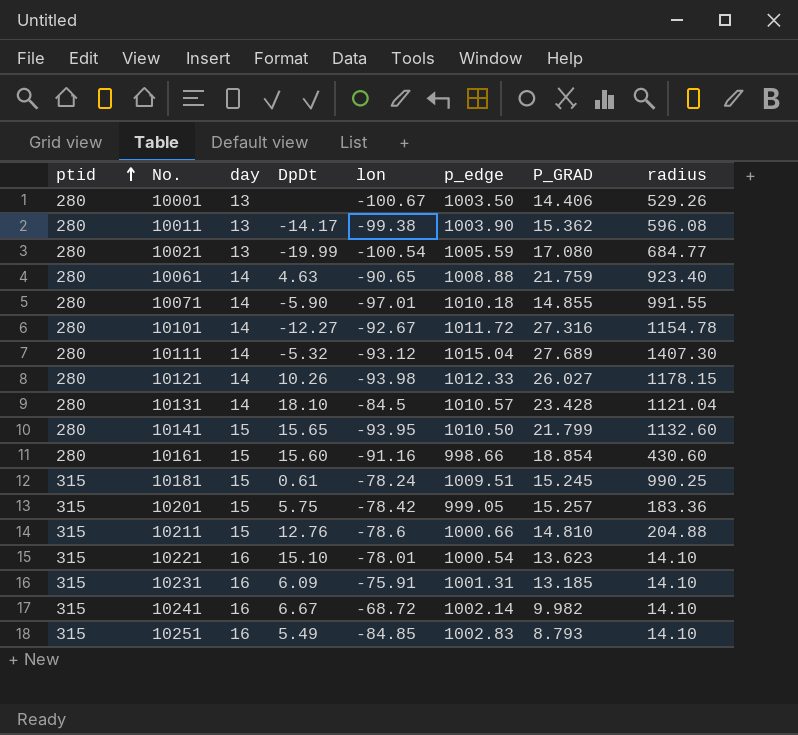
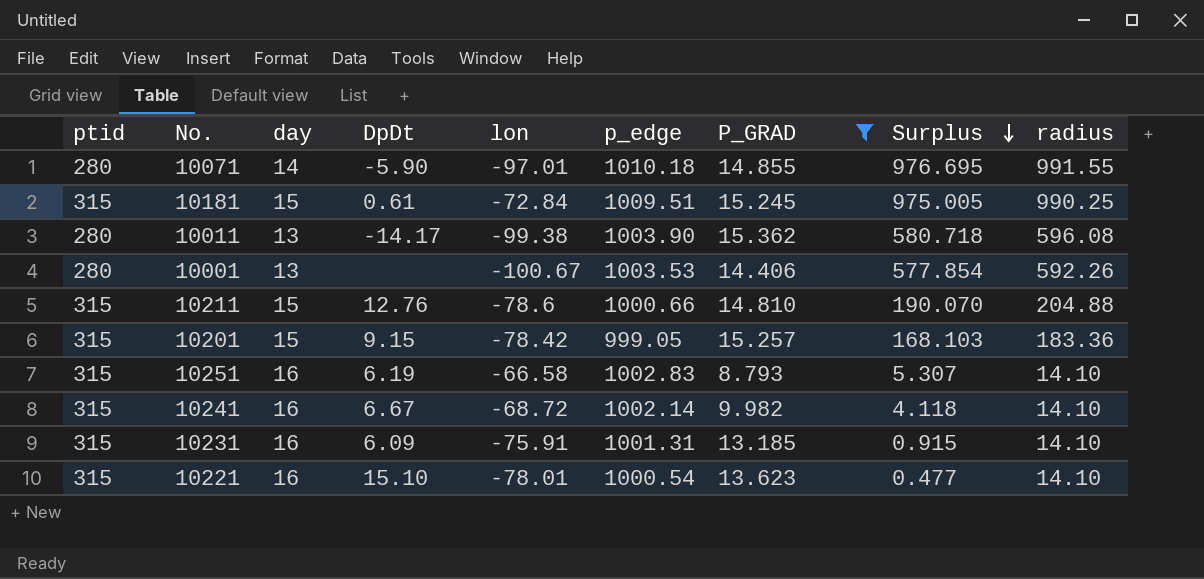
filter: none -> P_GRAD <= 15.362
row order: ptid ascending -> Surplus descending
column Surplus | formula: none -> [radius] - [P_GRAD]
10181 | lon: -78.24 -> -72.84
10001 | p_edge: 1003.50 -> 1003.53
10001 | radius: 529.26 -> 592.26
10201 | DpDt: 5.75 -> 9.15
10251 | DpDt: 5.49 -> 6.19
10251 | lon: -84.85 -> -66.58

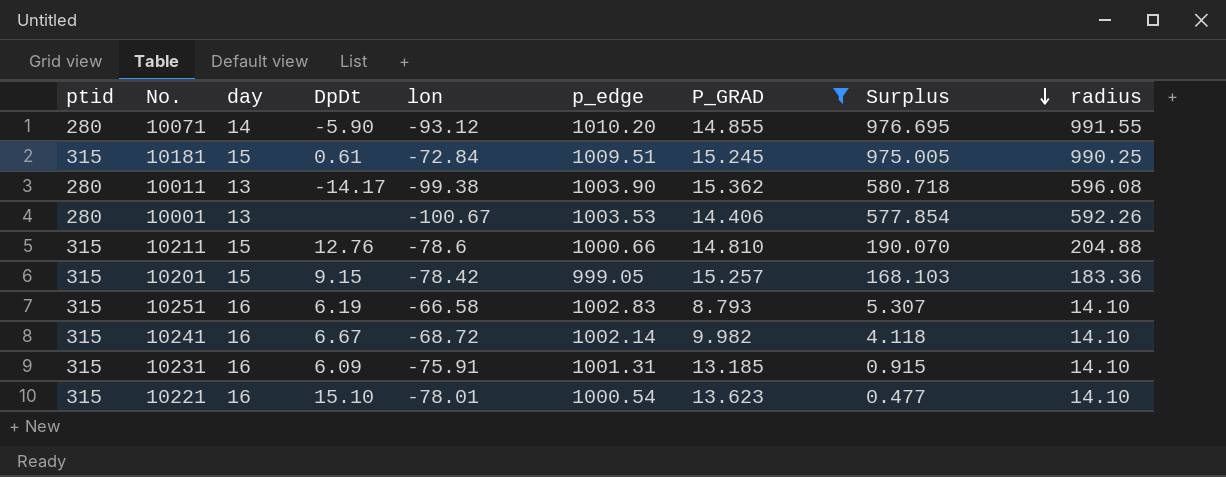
10071 | lon: -97.01 -> -93.12
10071 | p_edge: 1010.18 -> 1010.20

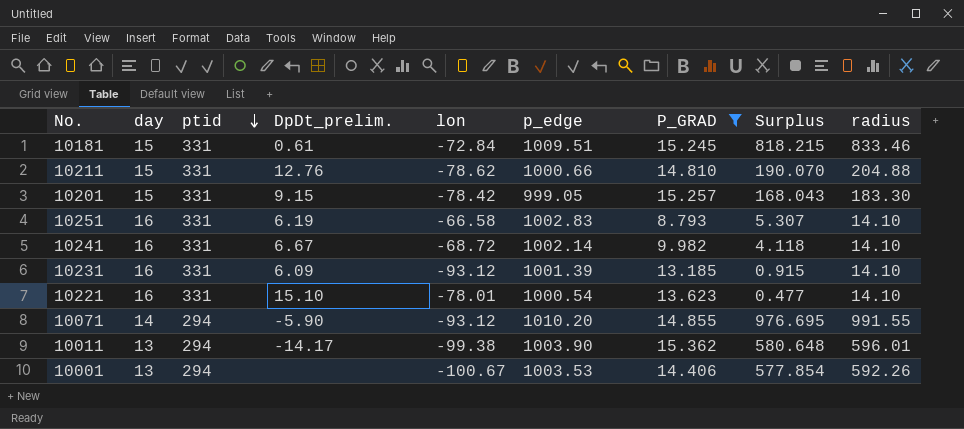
row order: Surplus descending -> ptid descending
column ptid | position: 1 -> 3
column name: DpDt -> DpDt_prelim.
10181 | ptid: 315 -> 331
10181 | Surplus: 975.005 -> 818.215
10181 | radius: 990.25 -> 833.46
10211 | ptid: 315 -> 331
10211 | lon: -78.6 -> -78.62
10201 | ptid: 315 -> 331
10201 | Surplus: 168.103 -> 168.043
10201 | radius: 183.36 -> 183.30
10251 | ptid: 315 -> 331
10241 | ptid: 315 -> 331
10231 | ptid: 315 -> 331
10231 | lon: -75.91 -> -93.12
10231 | p_edge: 1001.31 -> 1001.39
10221 | ptid: 315 -> 331
10071 | ptid: 280 -> 294
10011 | ptid: 280 -> 294
10011 | Surplus: 580.718 -> 580.648
10011 | radius: 596.08 -> 596.01
10001 | ptid: 280 -> 294

